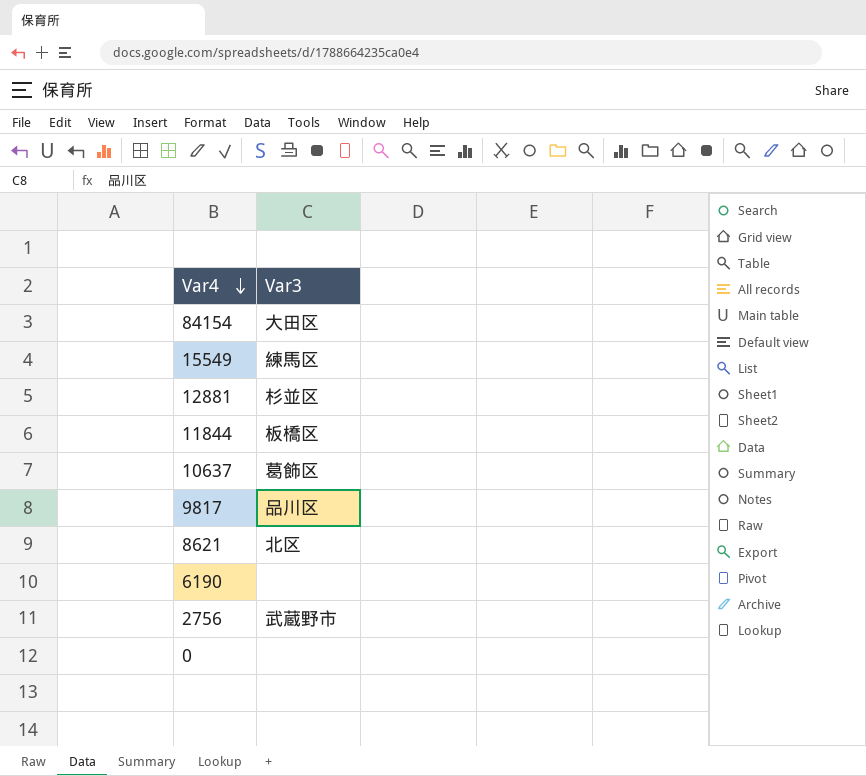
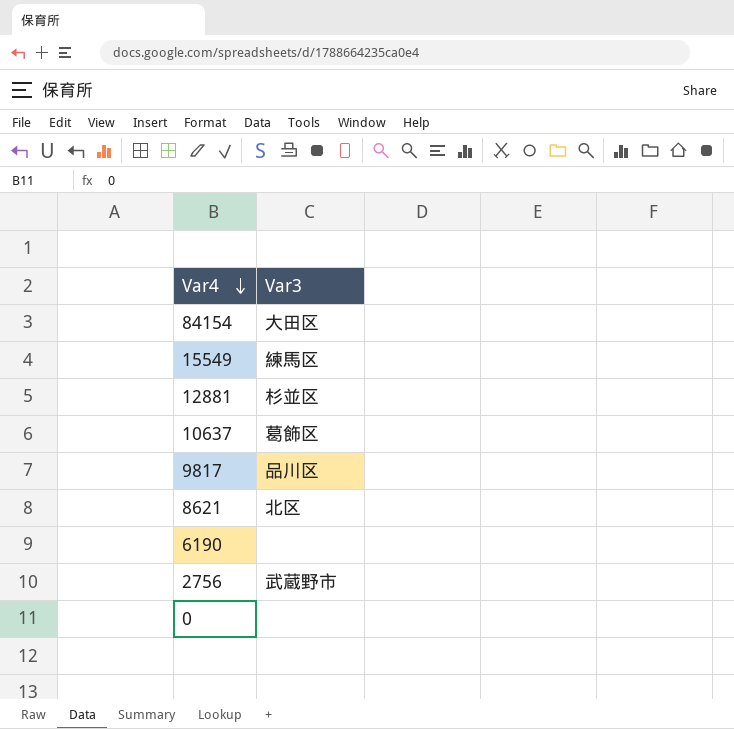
row 11844: 板橋区 -> none

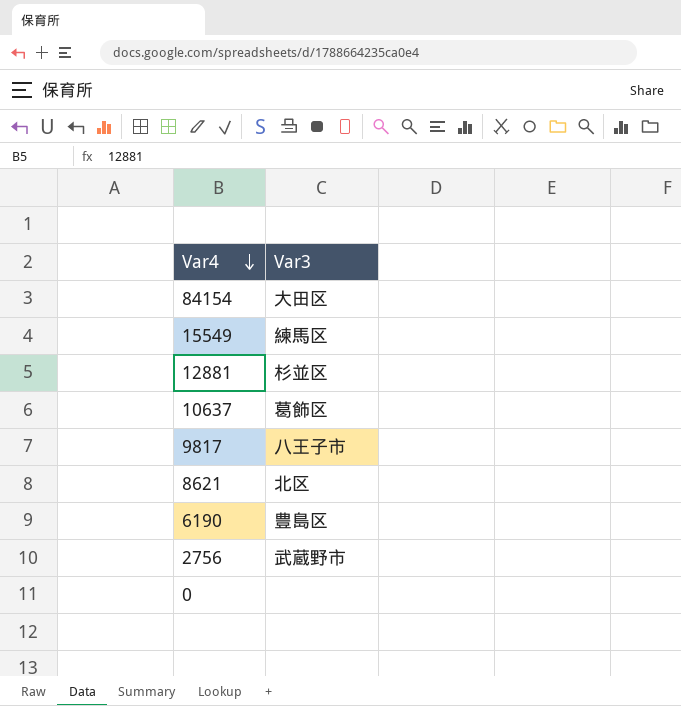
9817 | Var3: 品川区 -> 八王子市
6190 | Var3: none -> 豊島区

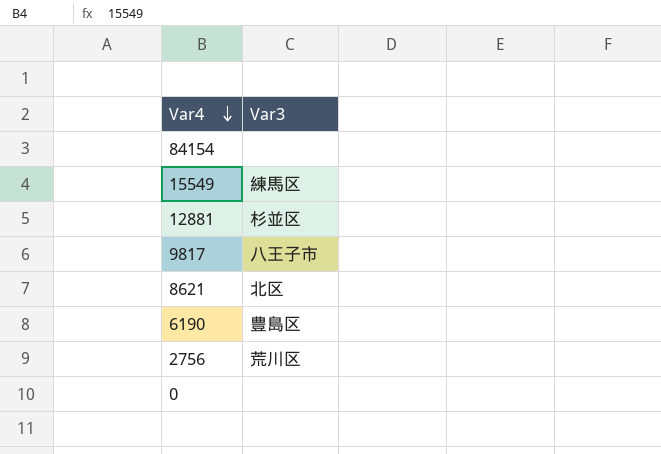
row 10637: 葛飾区 -> none
84154 | Var3: 大田区 -> none
2756 | Var3: 武蔵野市 -> 荒川区

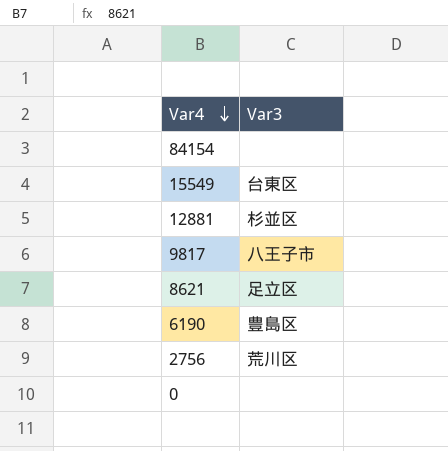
15549 | Var3: 練馬区 -> 台東区
8621 | Var3: 北区 -> 足立区

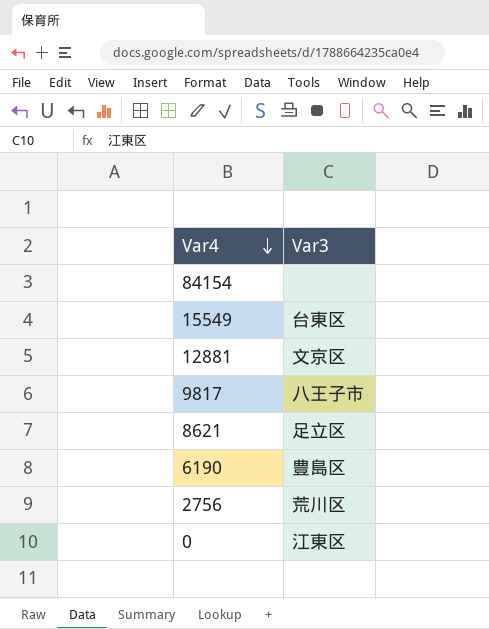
12881 | Var3: 杉並区 -> 文京区
0 | Var3: none -> 江東区

